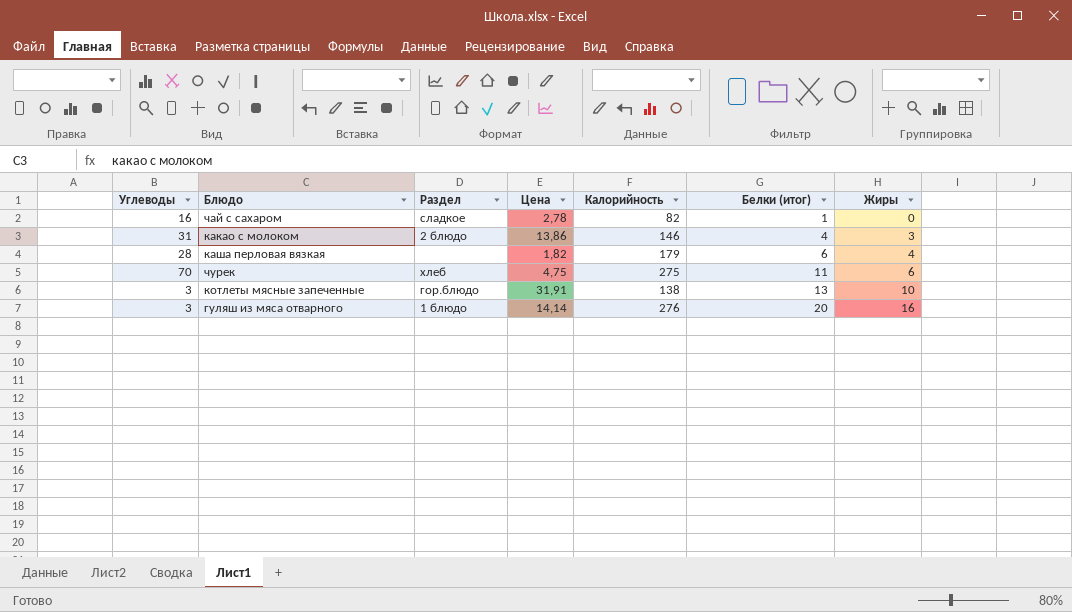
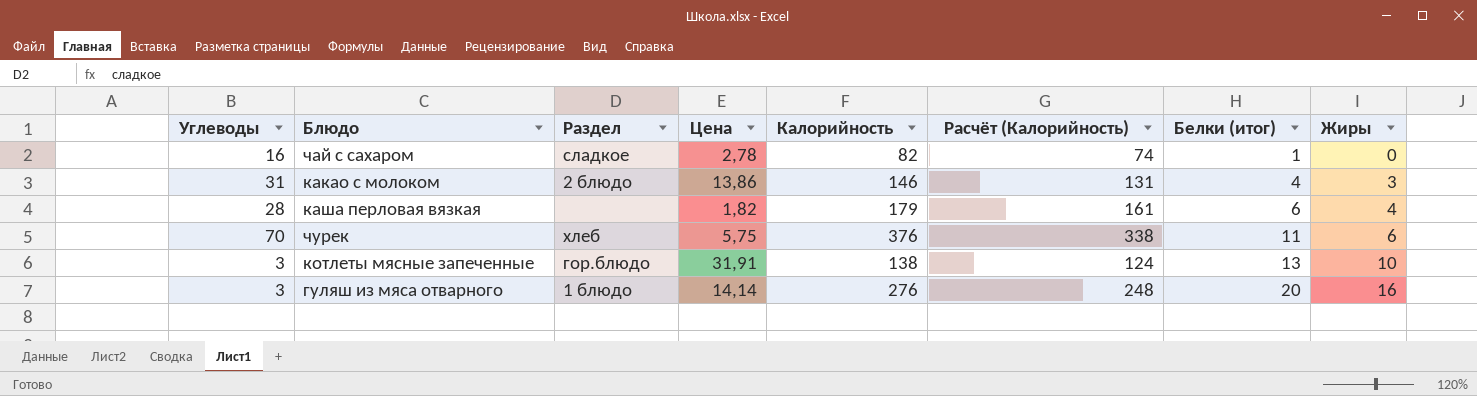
column Расчёт (Калорийность) | formula: none -> [Калорийность] * 0,9
чурек | Цена: 4,75 -> 5,75
чурек | Калорийность: 275 -> 376

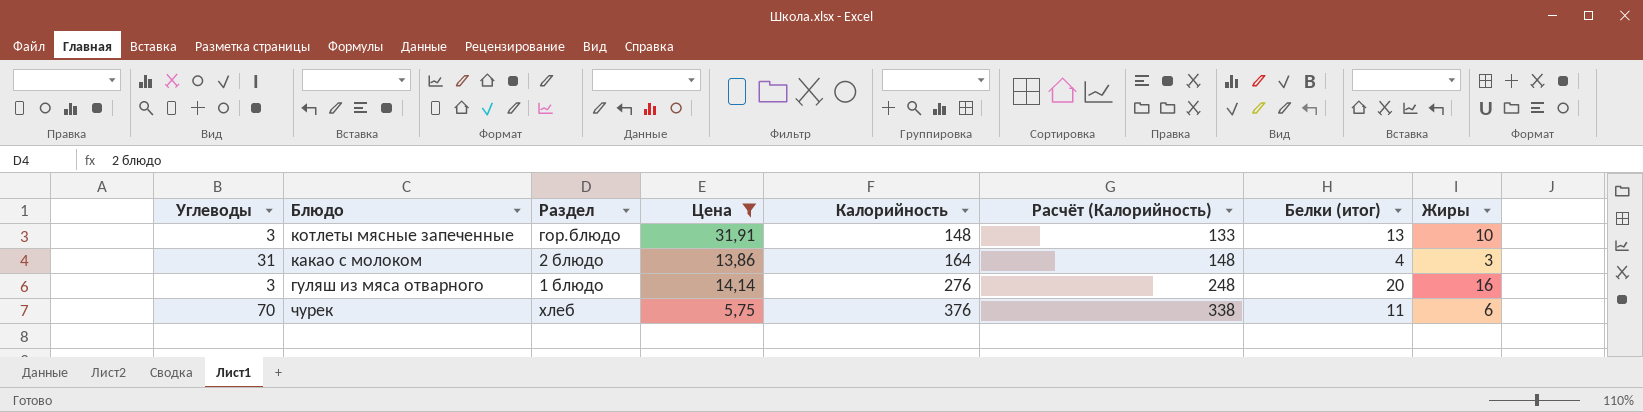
filter: none -> Цена >= 5,75
row order: Белки (итог) ascending -> Калорийность ascending
котлеты мясные запеченные | Калорийность: 138 -> 148
котлеты мясные запеченные | Расчёт (Калорийность): 124 -> 133
какао с молоком | Калорийность: 146 -> 164
какао с молоком | Расчёт (Калорийность): 131 -> 148

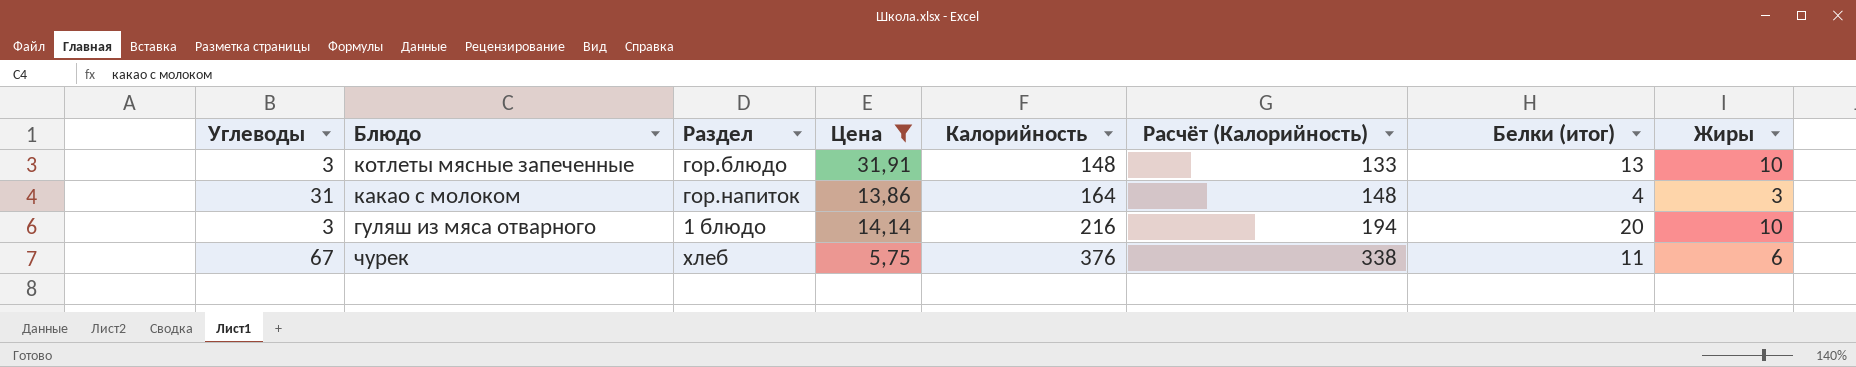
какао с молоком | Раздел: 2 блюдо -> гор.напиток
гуляш из мяса отварного | Калорийность: 276 -> 216
гуляш из мяса отварного | Расчёт (Калорийность): 248 -> 194
гуляш из мяса отварного | Жиры: 16 -> 10
чурек | Углеводы: 70 -> 67

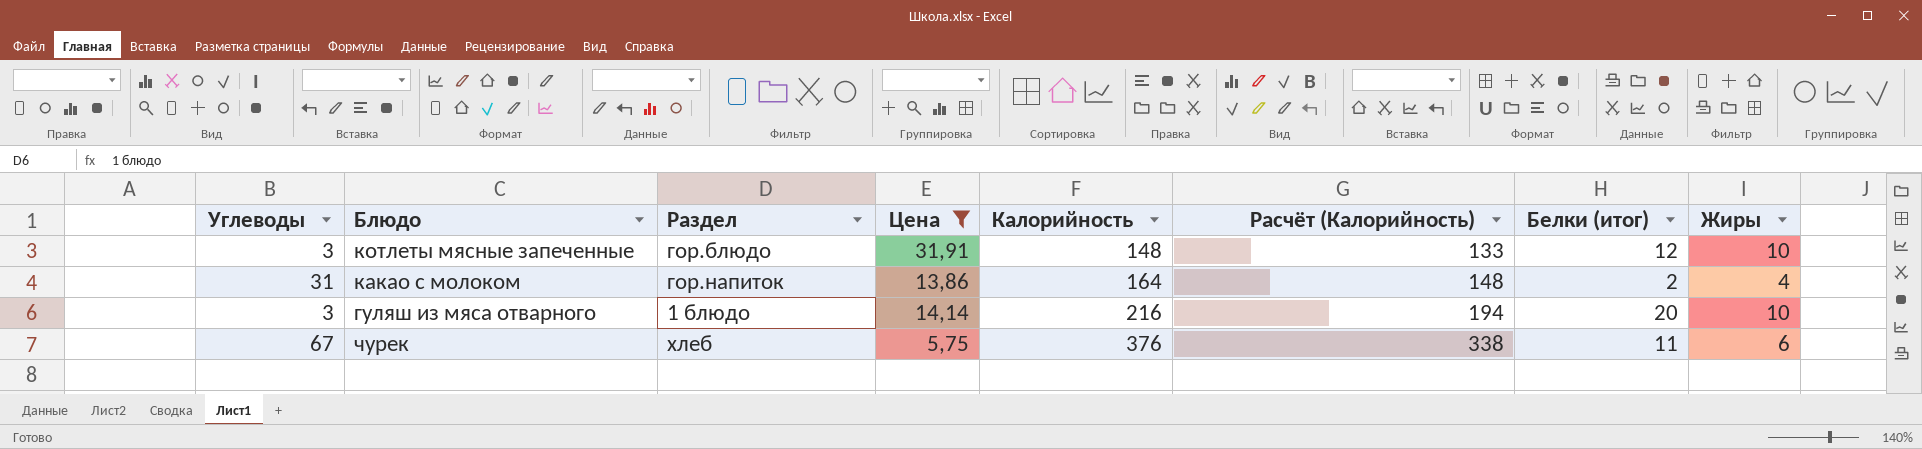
котлеты мясные запеченные | Белки (итог): 13 -> 12
какао с молоком | Белки (итог): 4 -> 2
какао с молоком | Жиры: 3 -> 4

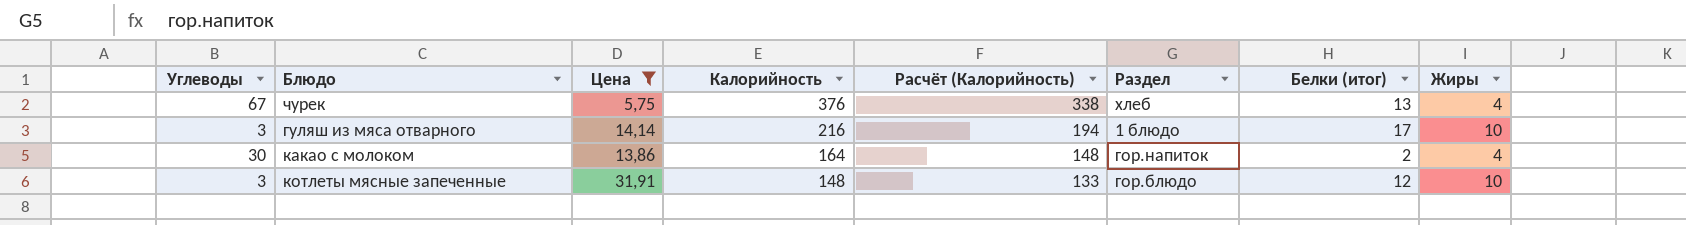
row order: Калорийность ascending -> Калорийность descending
column Раздел | position: 3 -> 6
чурек | Белки (итог): 11 -> 13
чурек | Жиры: 6 -> 4
гуляш из мяса отварного | Белки (итог): 20 -> 17
какао с молоком | Углеводы: 31 -> 30

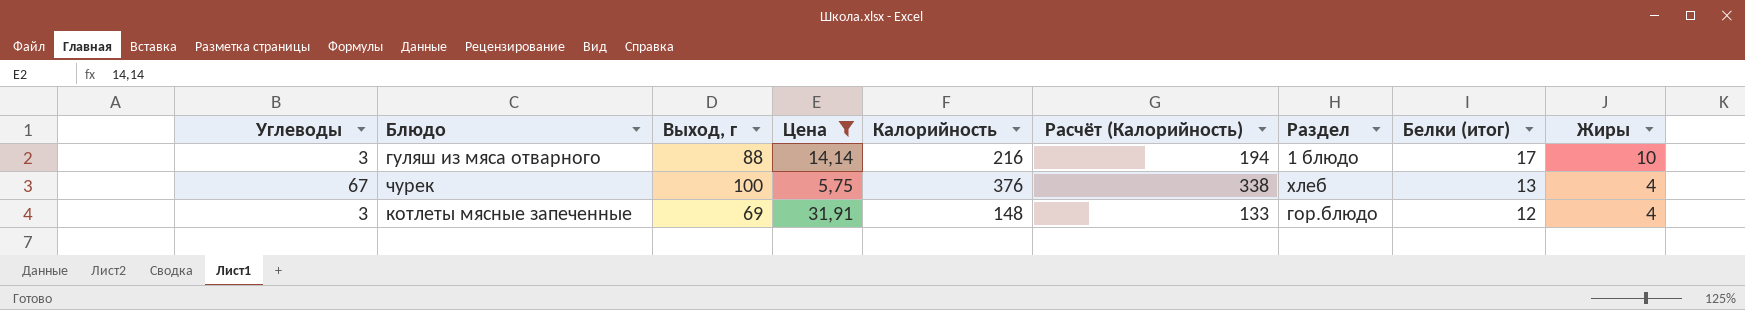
row order: Калорийность descending -> Белки (итог) descending
column Выход, г | position: none -> 3
row какао с молоком: 30 | 13,86 | 164 | 148 | гор.напиток | 2 | 4 -> none
котлеты мясные запеченные | Жиры: 10 -> 4

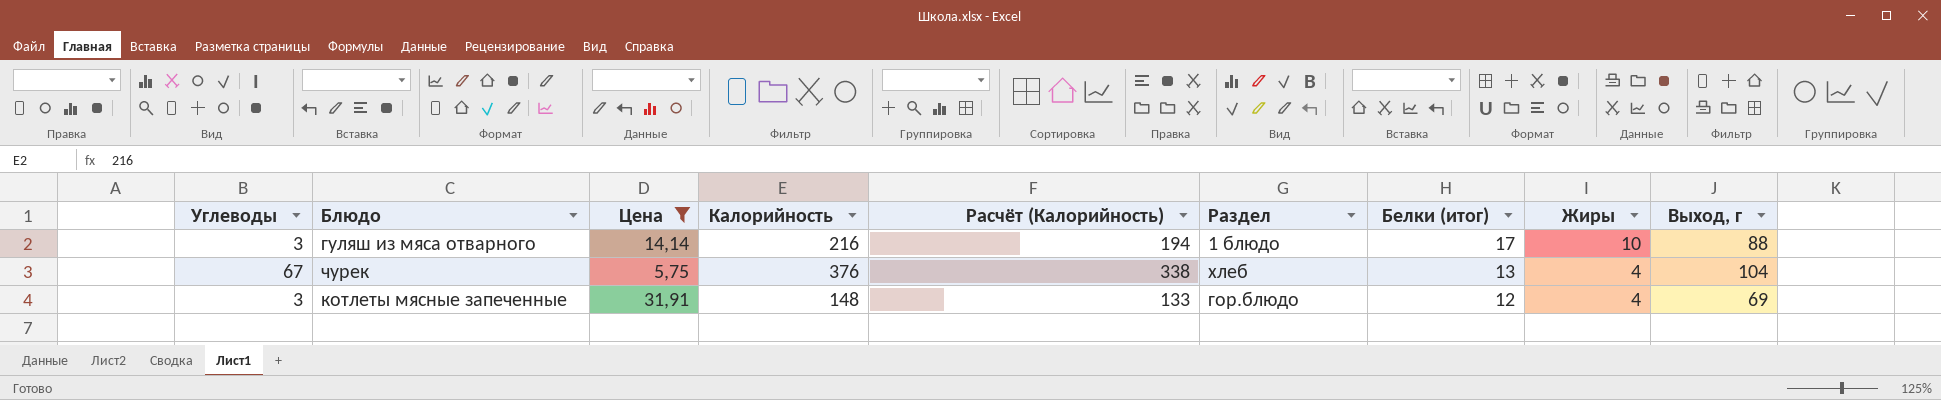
column Выход, г | position: 3 -> 9
чурек | Выход, г: 100 -> 104

